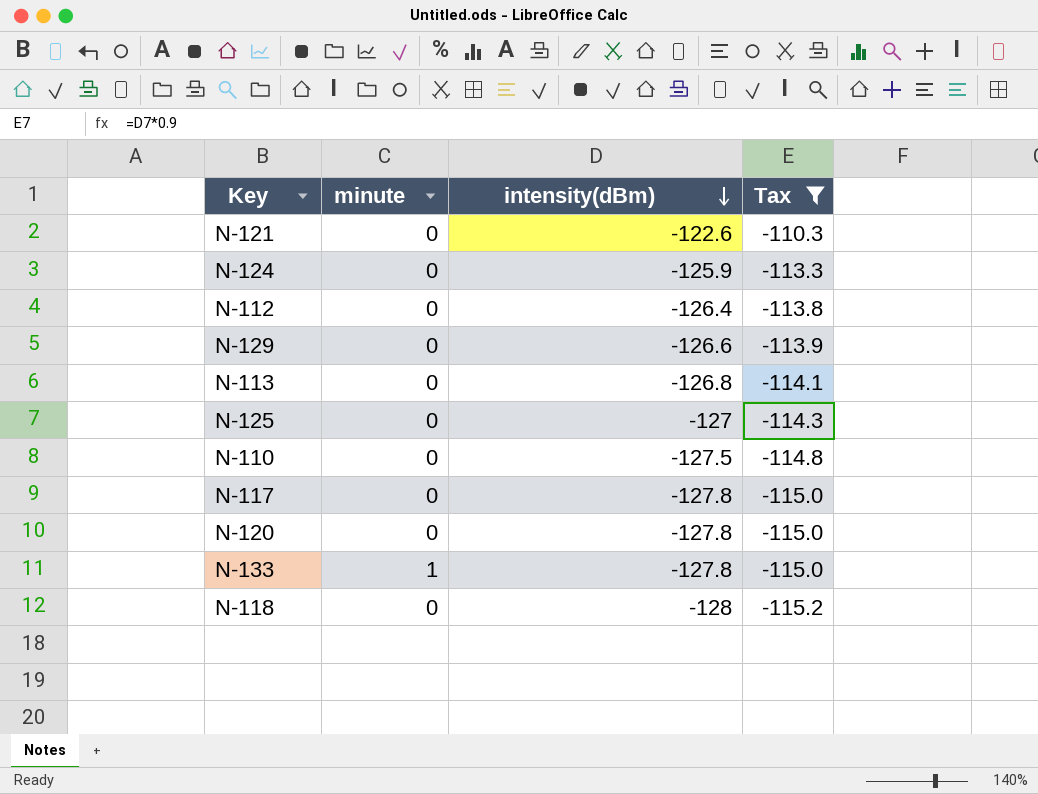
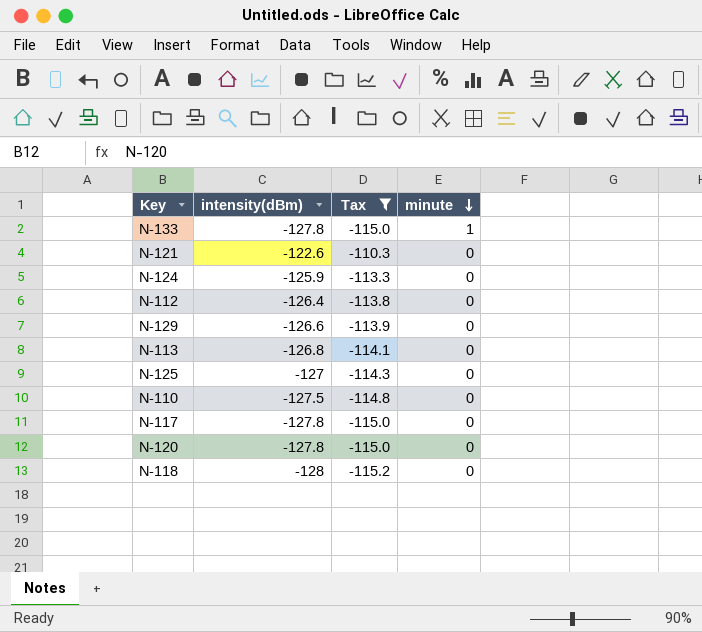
row order: intensity(dBm) descending -> minute descending
column minute | position: 2 -> 4

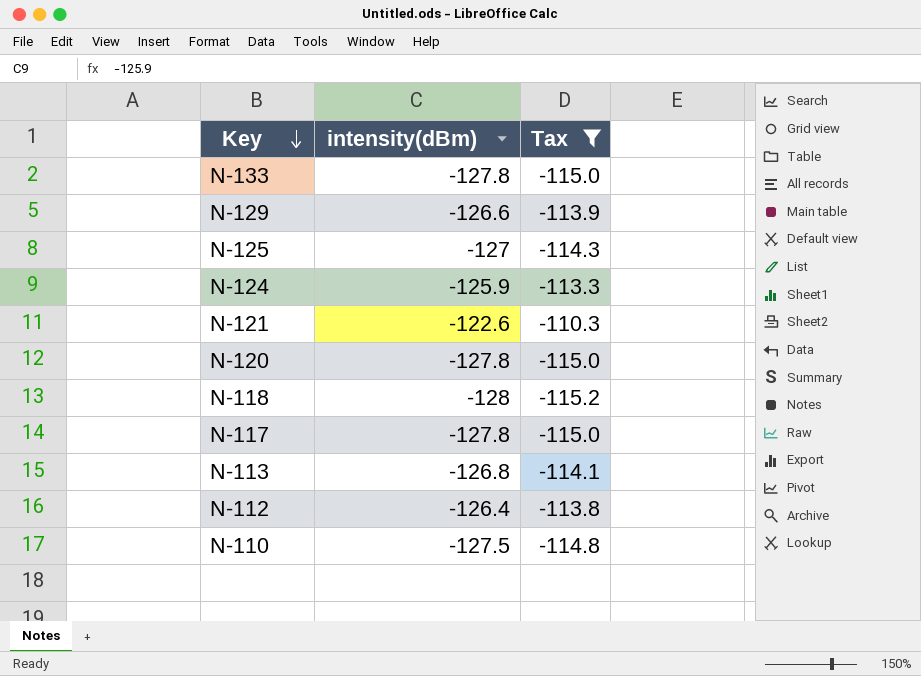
row order: minute descending -> Key descending
column minute | position: 4 -> none

